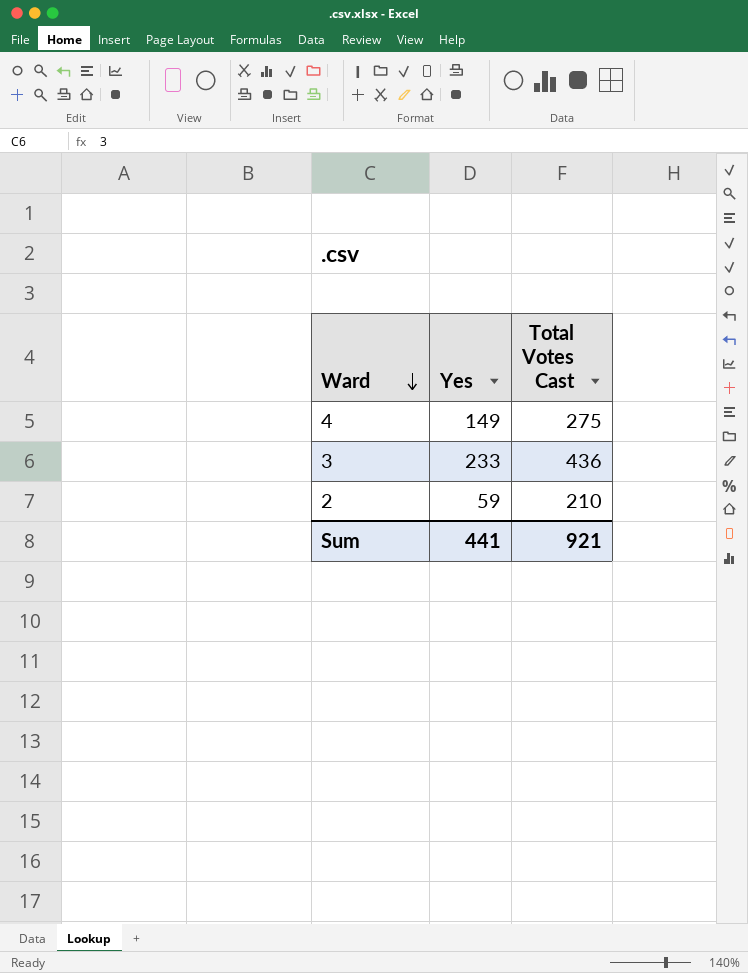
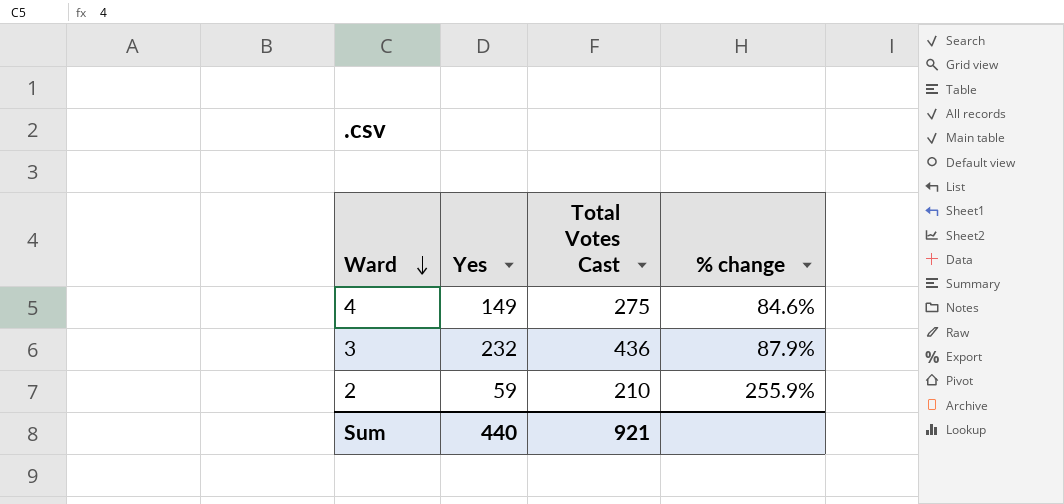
column % change | formula: none -> ([Total Votes Cast] - [Yes]) / [Yes]
3 | Yes: 233 -> 232
Sum | Yes: 441 -> 440

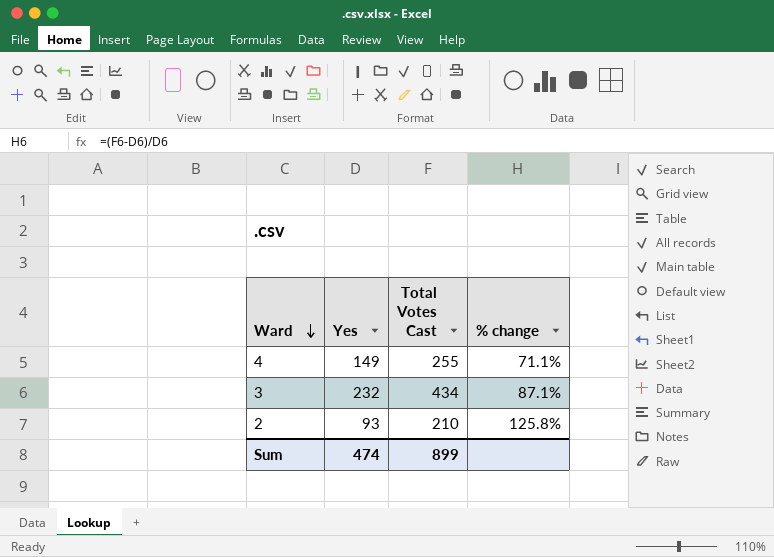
4 | Total Votes Cast: 275 -> 255
4 | % change: 84.6% -> 71.1%
3 | Total Votes Cast: 436 -> 434
3 | % change: 87.9% -> 87.1%
2 | Yes: 59 -> 93
2 | % change: 255.9% -> 125.8%
Sum | Yes: 440 -> 474
Sum | Total Votes Cast: 921 -> 899

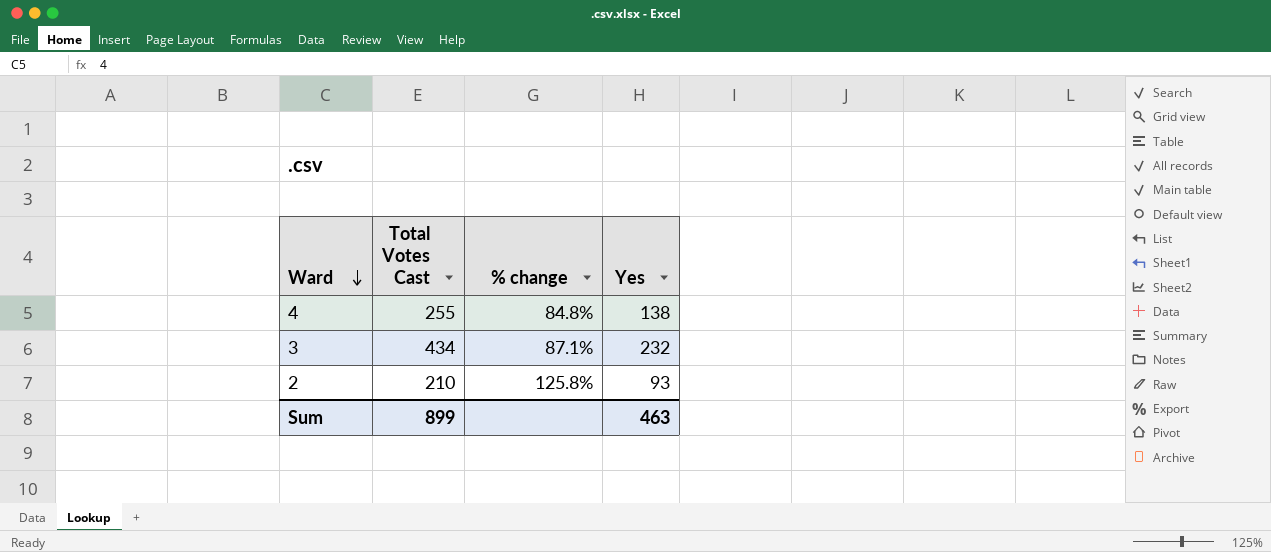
column Yes | position: 2 -> 4
4 | % change: 71.1% -> 84.8%
4 | Yes: 149 -> 138
Sum | Yes: 474 -> 463

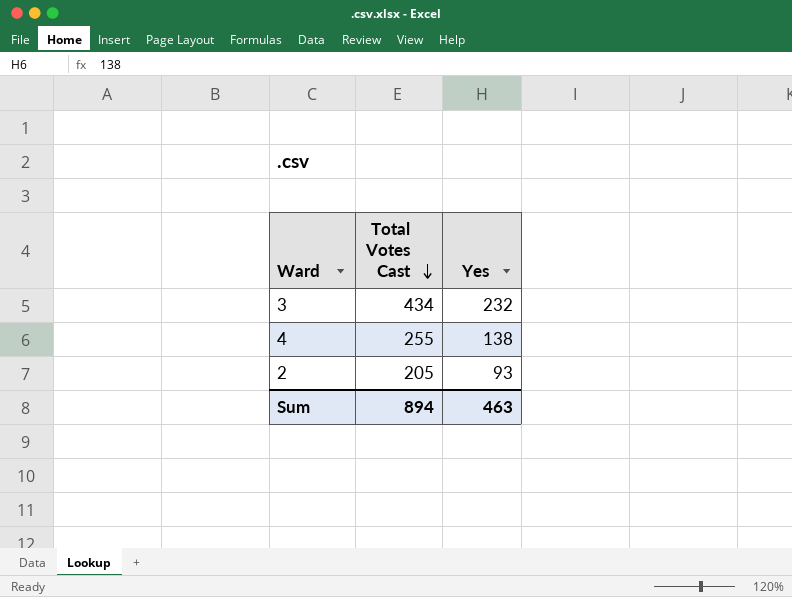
row order: Ward descending -> Total Votes Cast descending
column % change | formula: ([Total Votes Cast] - [Yes]) / [Yes] -> none
2 | Total Votes Cast: 210 -> 205
Sum | Total Votes Cast: 899 -> 894

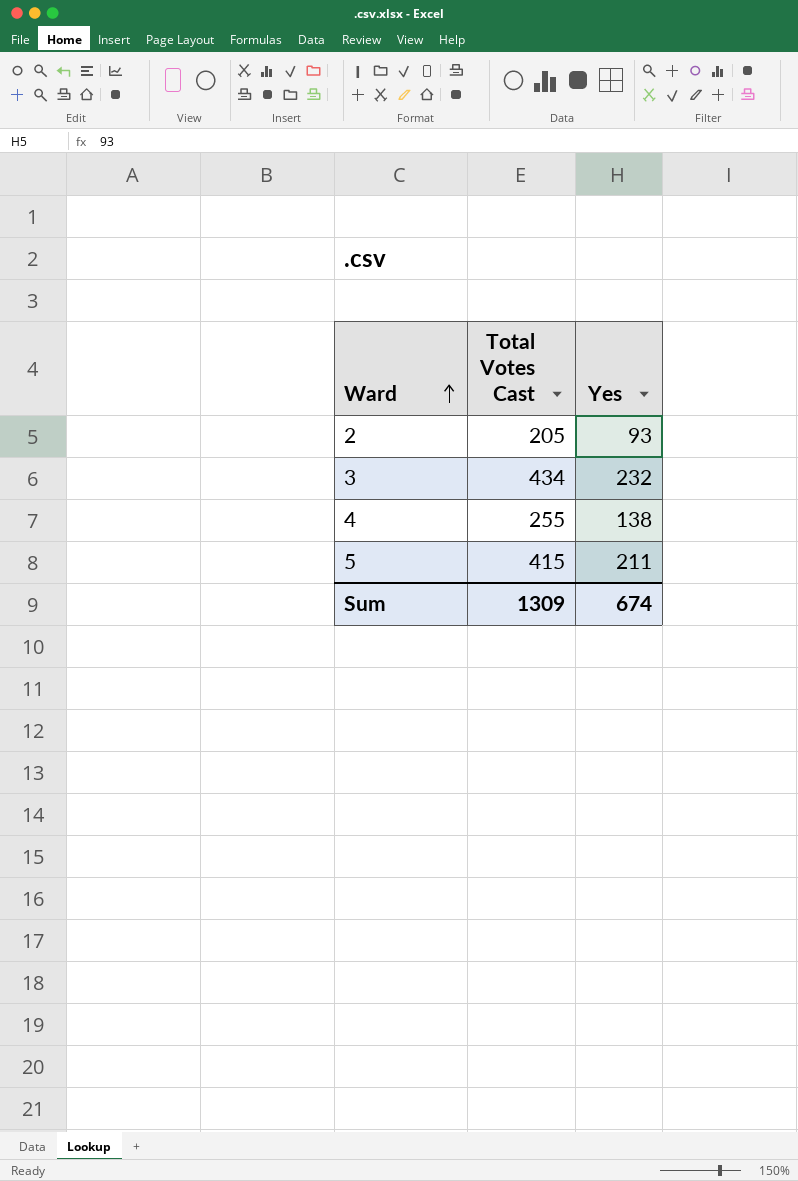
row order: Total Votes Cast descending -> Ward ascending
row 5: none -> 415 | 211
Sum | Total Votes Cast: 894 -> 1309
Sum | Yes: 463 -> 674

